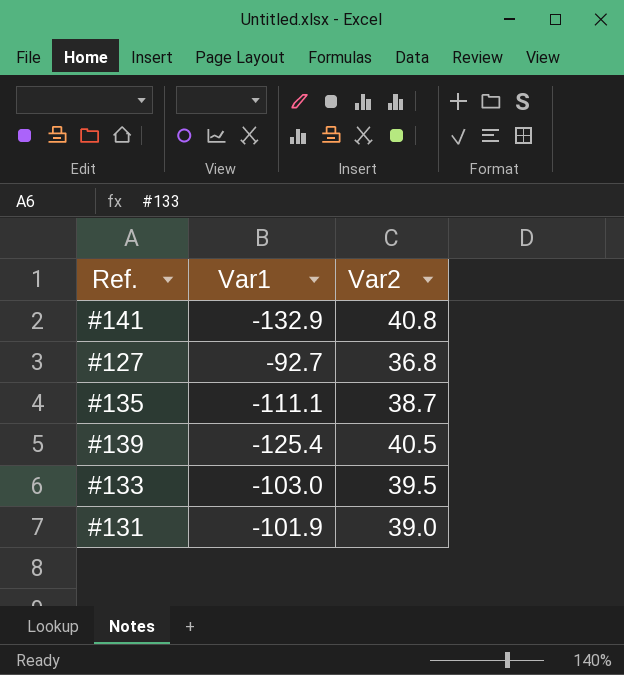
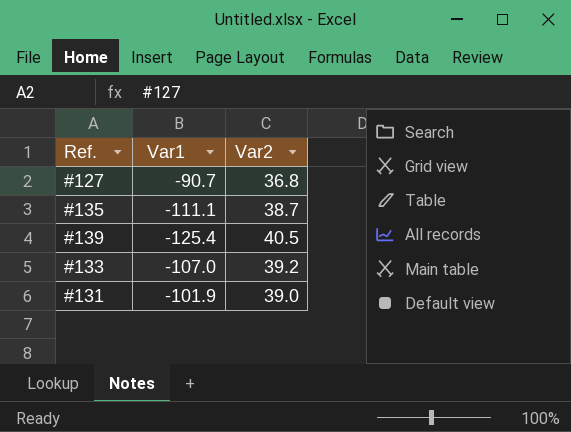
row #141: -132.9 | 40.8 -> none
#127 | Var1: -92.7 -> -90.7
#133 | Var1: -103.0 -> -107.0
#133 | Var2: 39.5 -> 39.2

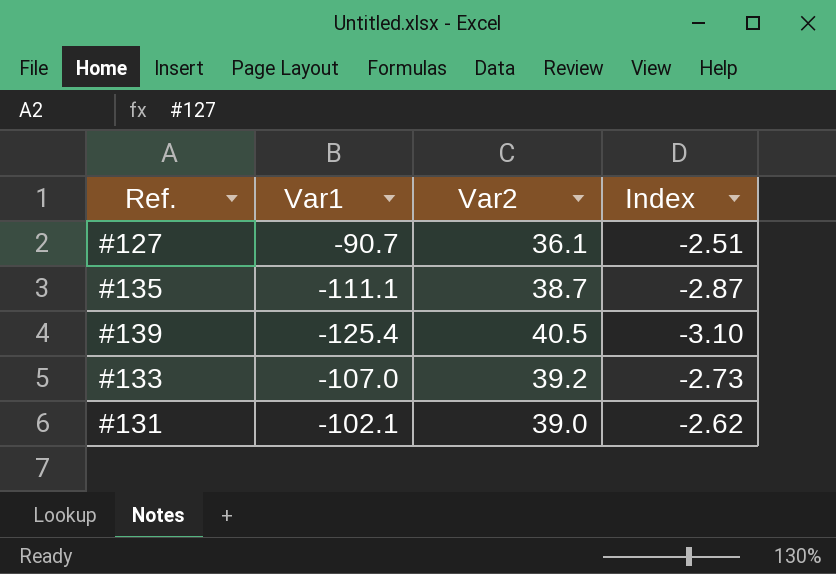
column Index | formula: none -> [Var1] / [Var2]
#127 | Var2: 36.8 -> 36.1
#131 | Var1: -101.9 -> -102.1

